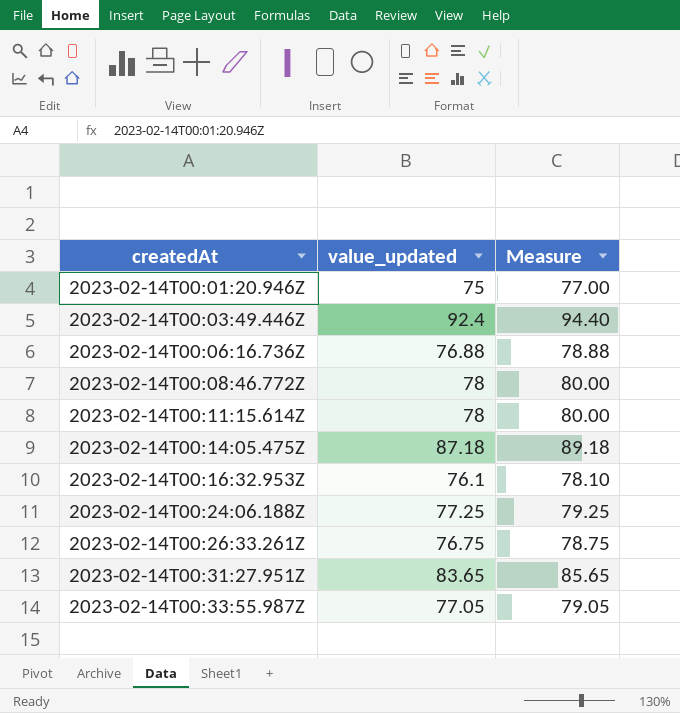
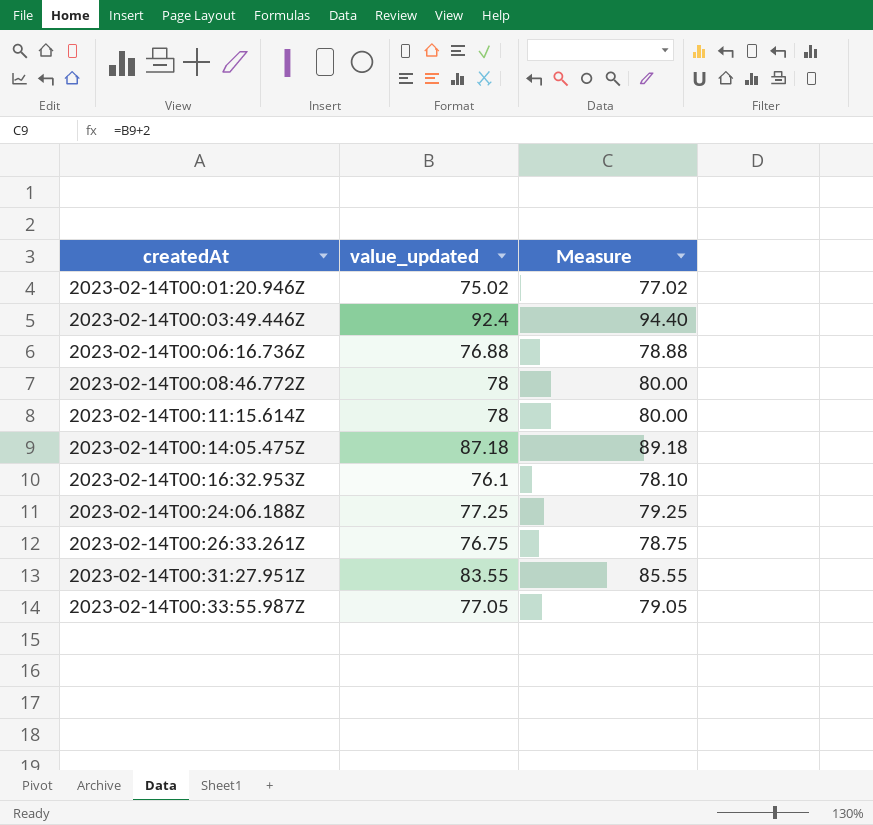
2023-02-14T00:01:20.946Z | value_updated: 75 -> 75.02
2023-02-14T00:01:20.946Z | Measure: 77.00 -> 77.02
2023-02-14T00:31:27.951Z | value_updated: 83.65 -> 83.55
2023-02-14T00:31:27.951Z | Measure: 85.65 -> 85.55

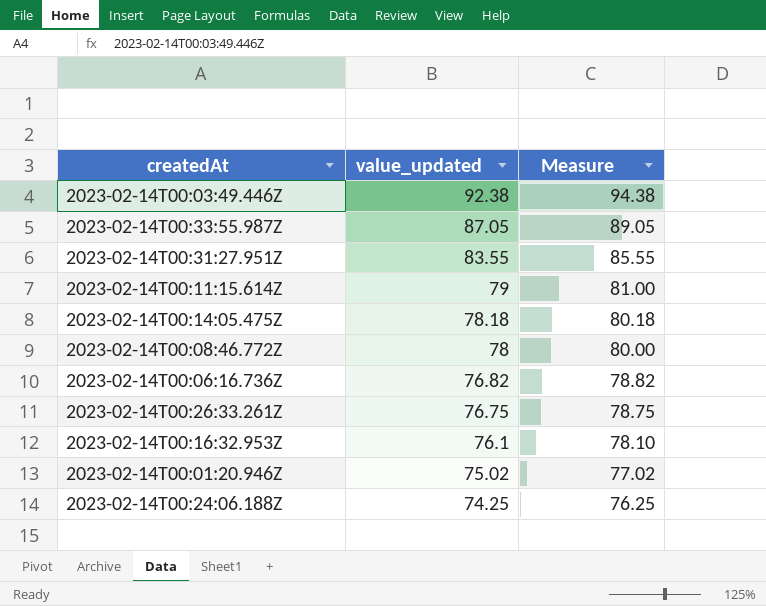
row order: createdAt ascending -> value_updated descending
2023-02-14T00:03:49.446Z | value_updated: 92.4 -> 92.38
2023-02-14T00:03:49.446Z | Measure: 94.40 -> 94.38
2023-02-14T00:33:55.987Z | value_updated: 77.05 -> 87.05
2023-02-14T00:33:55.987Z | Measure: 79.05 -> 89.05
2023-02-14T00:11:15.614Z | value_updated: 78 -> 79
2023-02-14T00:11:15.614Z | Measure: 80.00 -> 81.00
2023-02-14T00:14:05.475Z | value_updated: 87.18 -> 78.18
2023-02-14T00:14:05.475Z | Measure: 89.18 -> 80.18
2023-02-14T00:06:16.736Z | value_updated: 76.88 -> 76.82
2023-02-14T00:06:16.736Z | Measure: 78.88 -> 78.82
2023-02-14T00:24:06.188Z | value_updated: 77.25 -> 74.25
2023-02-14T00:24:06.188Z | Measure: 79.25 -> 76.25

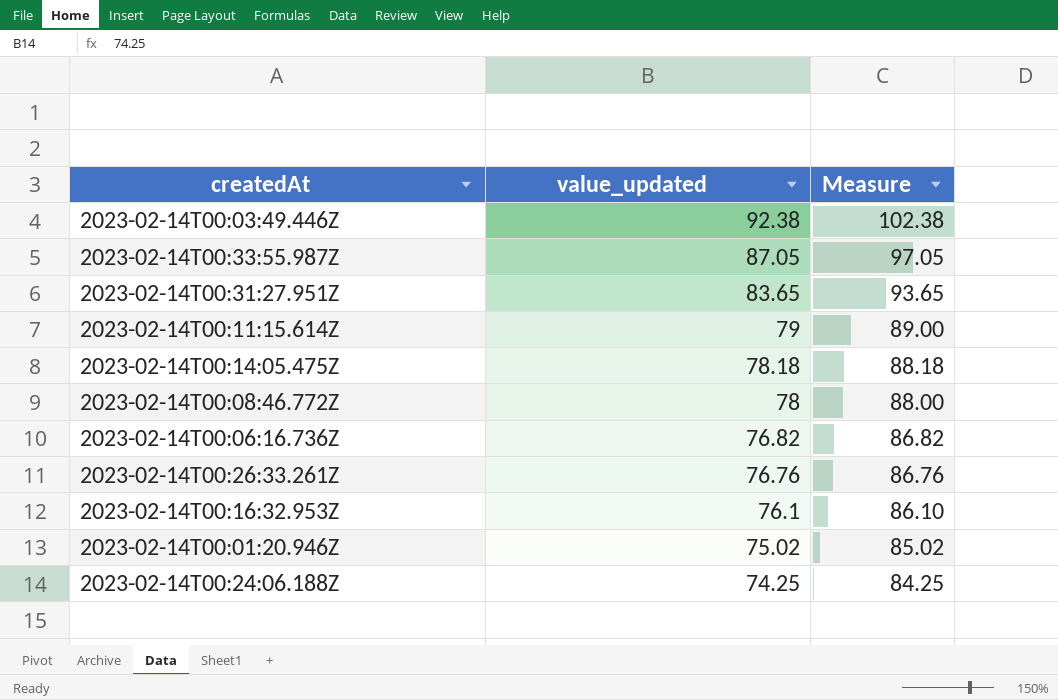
column Measure | formula: [value_updated] + 2 -> [value_updated] + 10
2023-02-14T00:31:27.951Z | value_updated: 83.55 -> 83.65
2023-02-14T00:26:33.261Z | value_updated: 76.75 -> 76.76

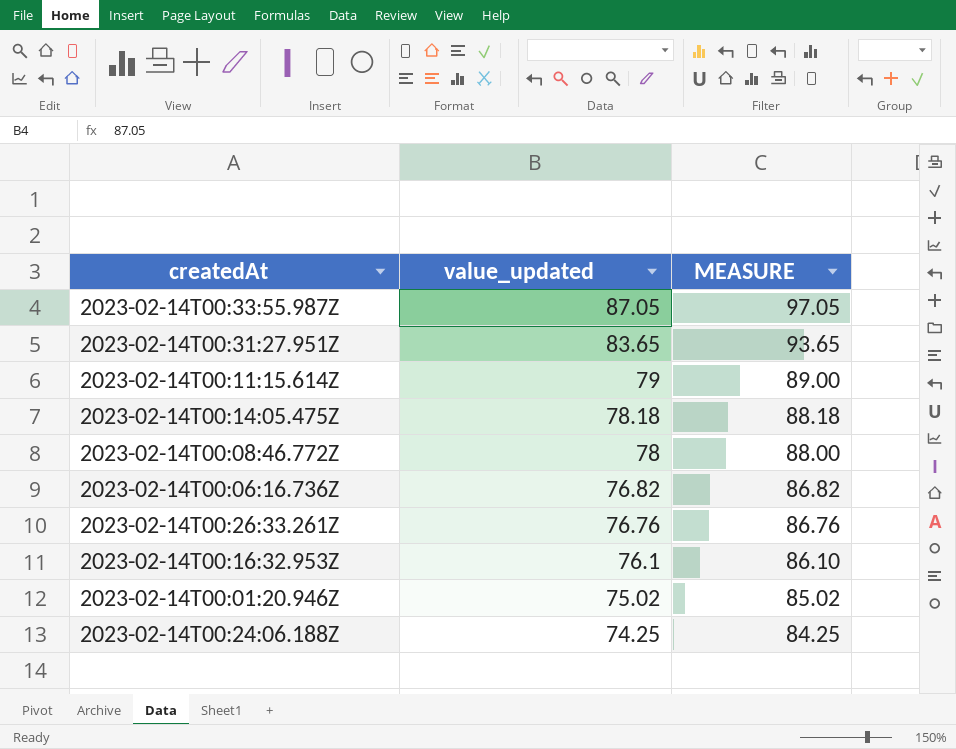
column name: Measure -> MEASURE
row 2023-02-14T00:03:49.446Z: 92.38 | 102.38 -> none

